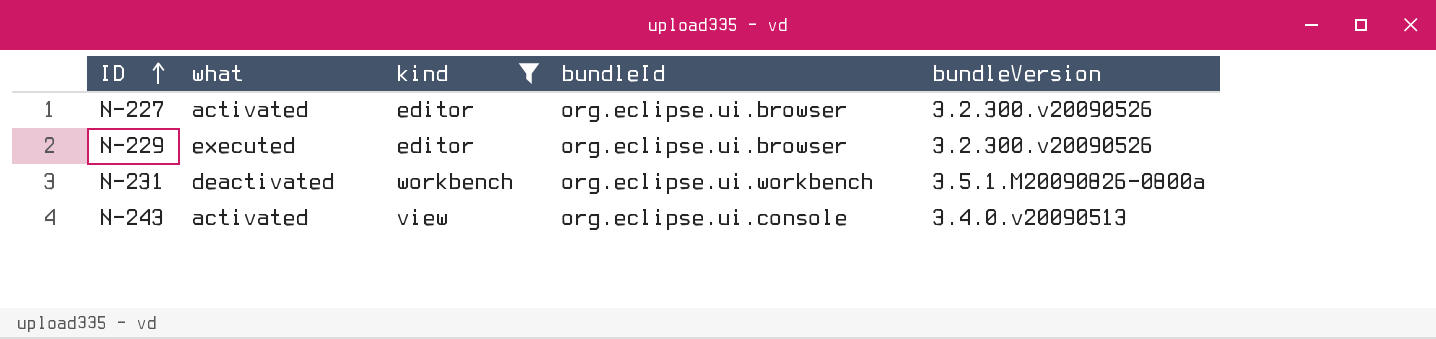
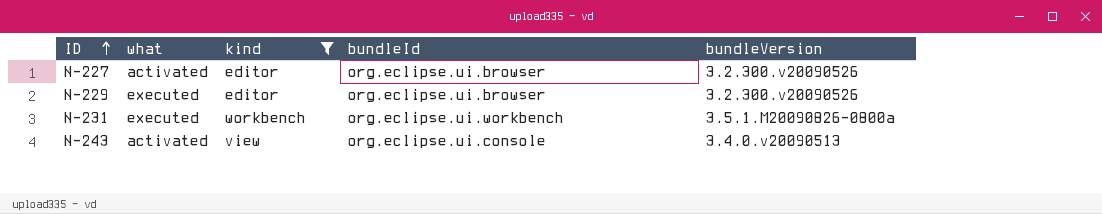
N-231 | what: deactivated -> executed

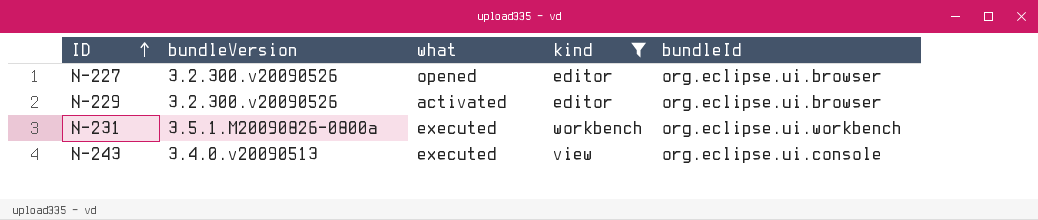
column bundleVersion | position: 5 -> 2
N-227 | what: activated -> opened
N-229 | what: executed -> activated
N-243 | what: activated -> executed

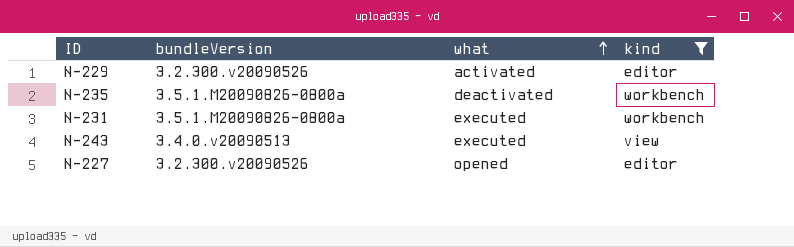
row order: ID ascending -> what ascending
column bundleId | position: 5 -> none
row N-235: none -> 3.5.1.M20090826-0800a | deactivated | workbench

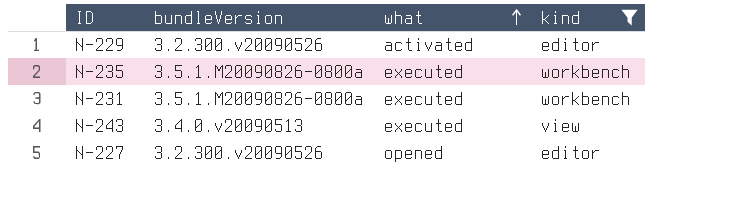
N-235 | what: deactivated -> executed

